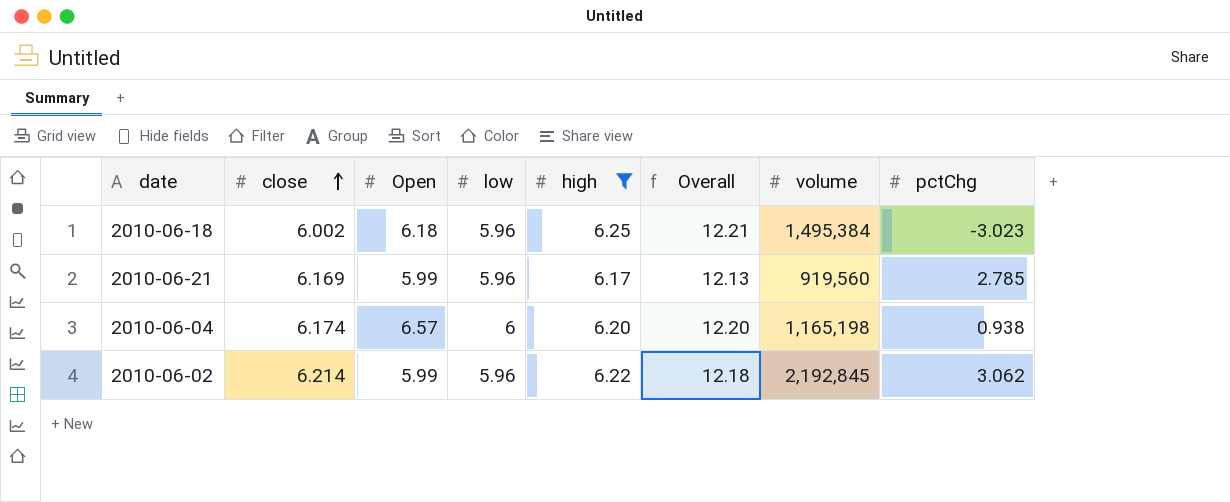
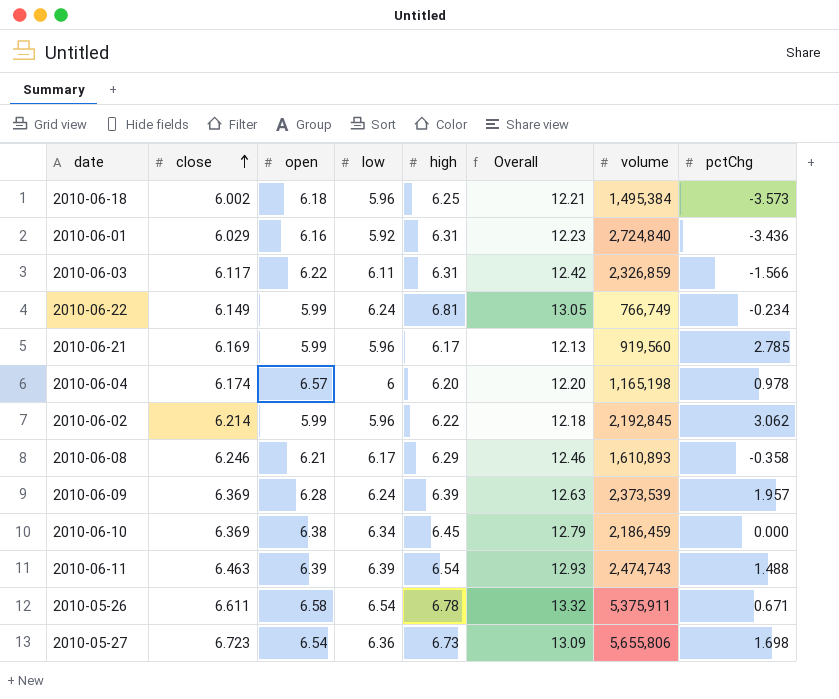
filter: high <= 6.25 -> none
column name: Open -> open
2010-06-18 | pctChg: -3.023 -> -3.573
2010-06-04 | pctChg: 0.938 -> 0.978

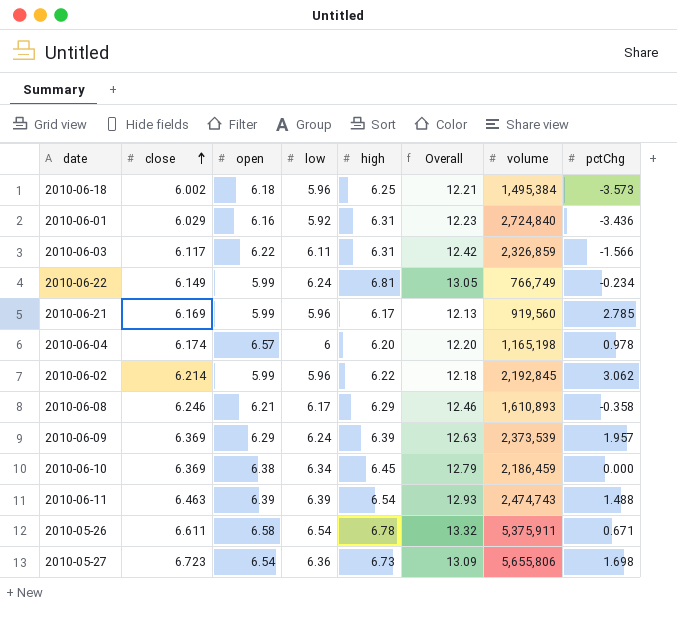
2010-06-09 | open: 6.28 -> 6.29

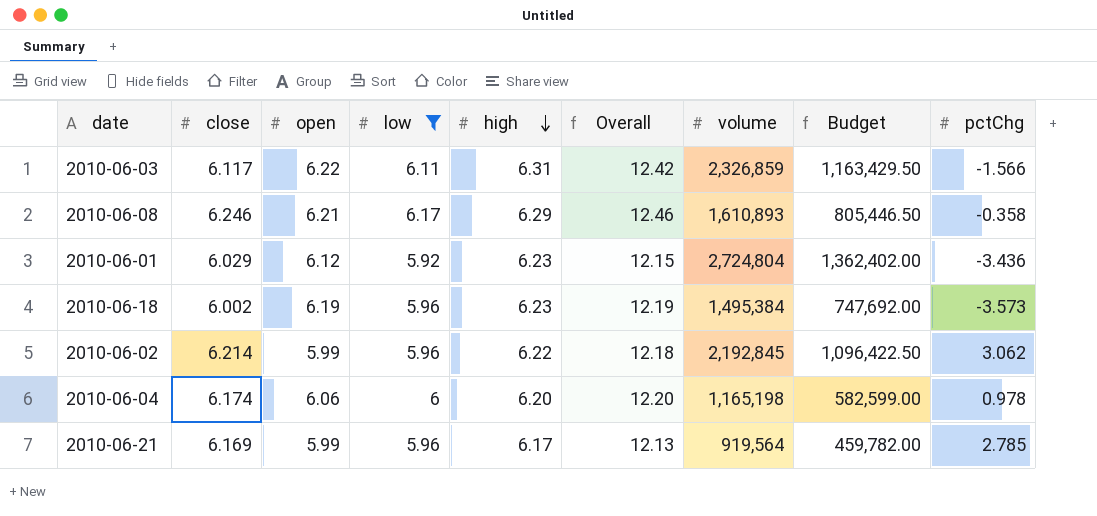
filter: none -> low <= 6.17
row order: close ascending -> high descending
column Budget | formula: none -> [volume] * 0.5
2010-06-01 | open: 6.16 -> 6.12
2010-06-01 | high: 6.31 -> 6.23
2010-06-01 | Overall: 12.23 -> 12.15
2010-06-01 | volume: 2,724,840 -> 2,724,804
2010-06-18 | open: 6.18 -> 6.19
2010-06-18 | high: 6.25 -> 6.23
2010-06-18 | Overall: 12.21 -> 12.19
2010-06-04 | open: 6.57 -> 6.06
2010-06-21 | volume: 919,560 -> 919,564

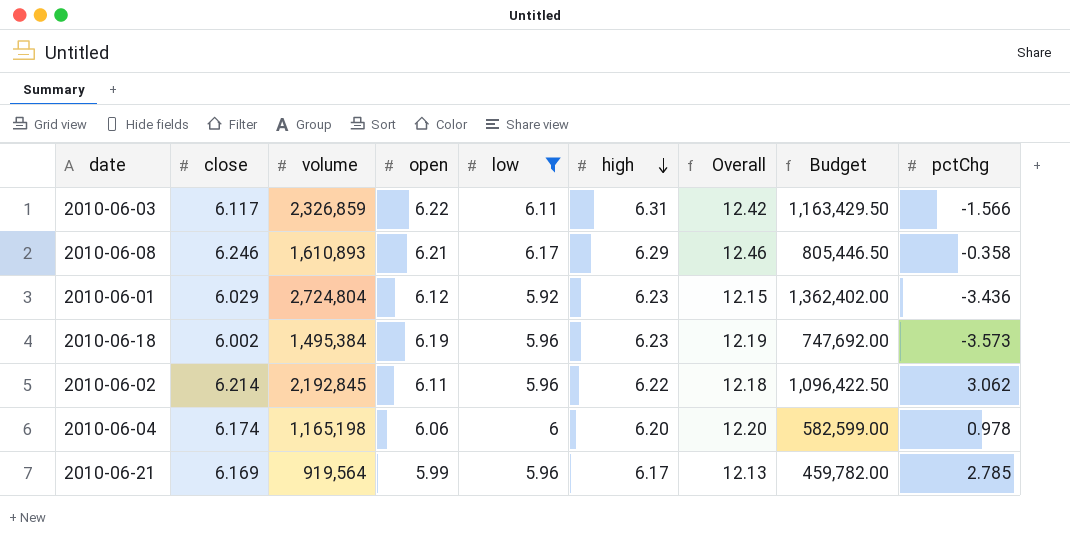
column volume | position: 7 -> 3
2010-06-02 | open: 5.99 -> 6.11

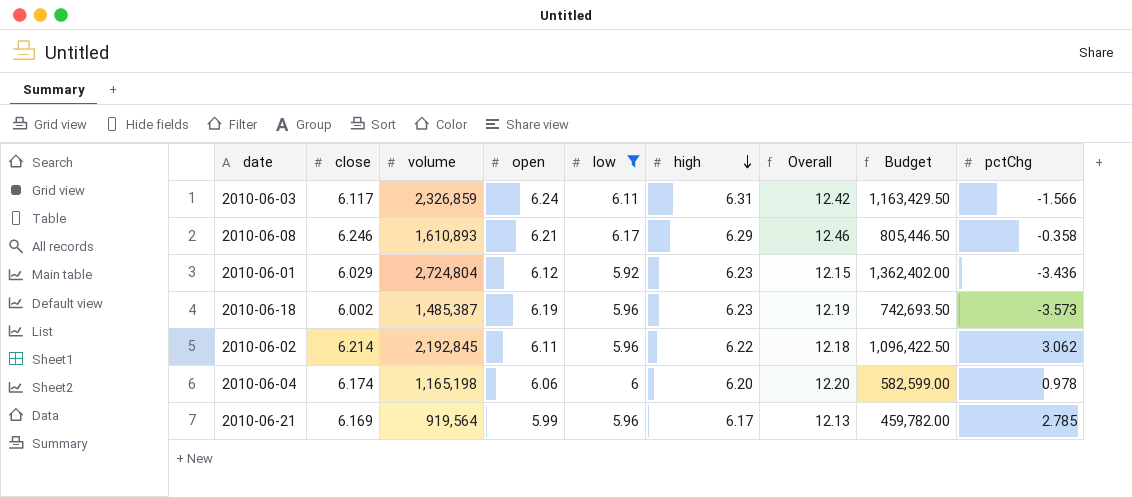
2010-06-03 | open: 6.22 -> 6.24
2010-06-18 | volume: 1,495,384 -> 1,485,387
2010-06-18 | Budget: 747,692.00 -> 742,693.50

